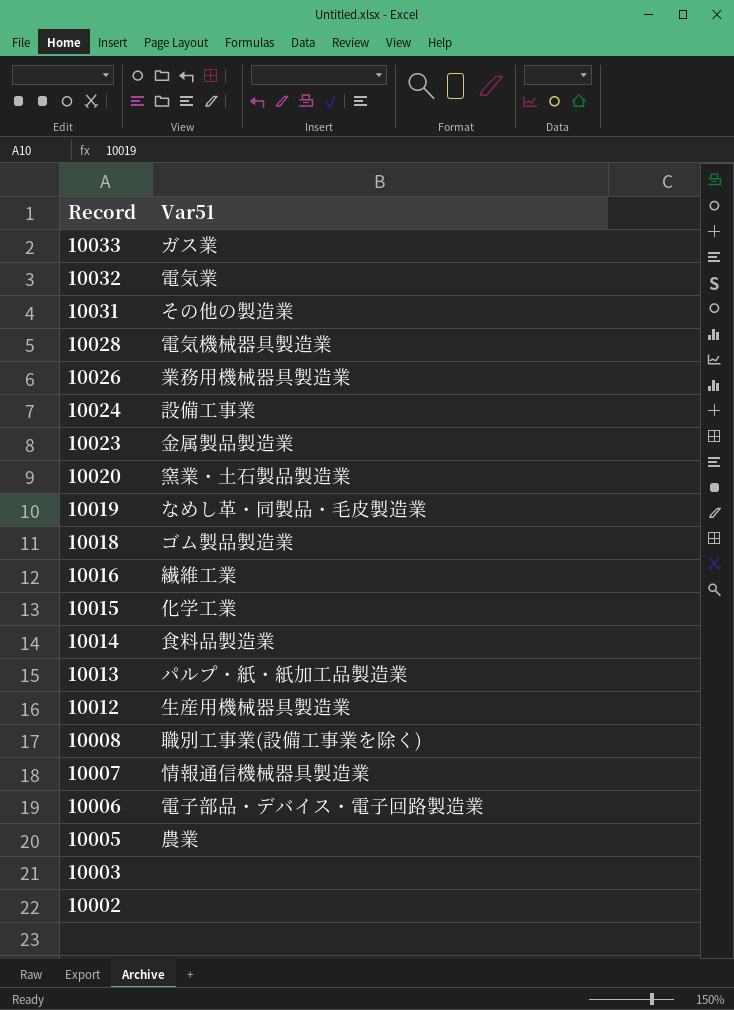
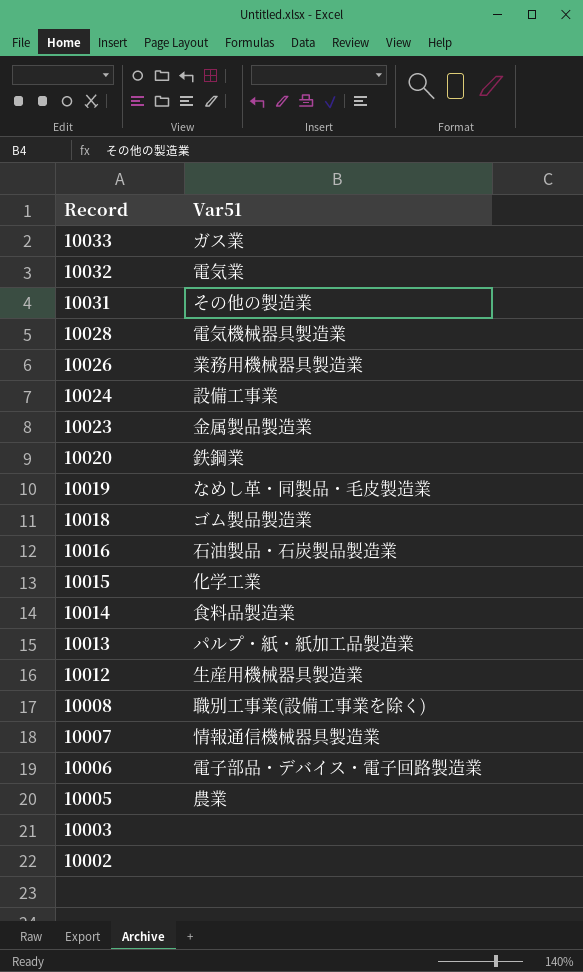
10020 | Var51: 窯業・土石製品製造業 -> 鉄鋼業
10016 | Var51: 繊維工業 -> 石油製品・石炭製品製造業

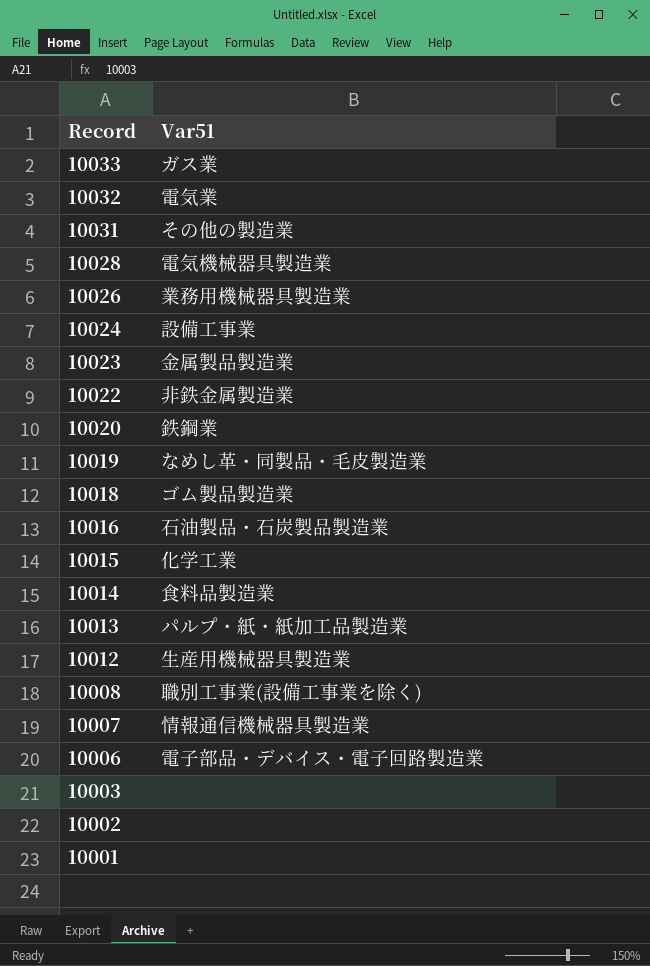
row 10005: 農業 -> none
row 10022: none -> 非鉄金属製造業
row 10001: none -> none

